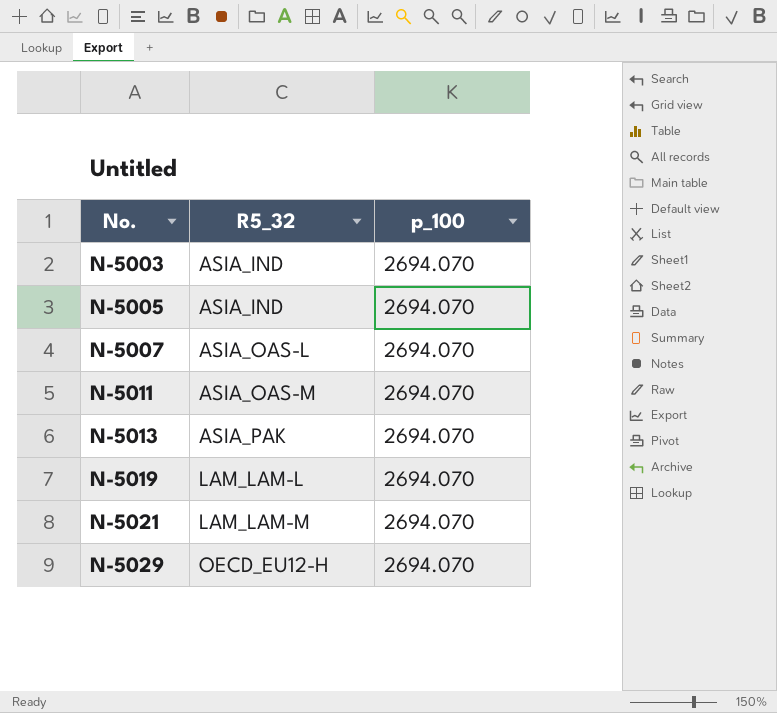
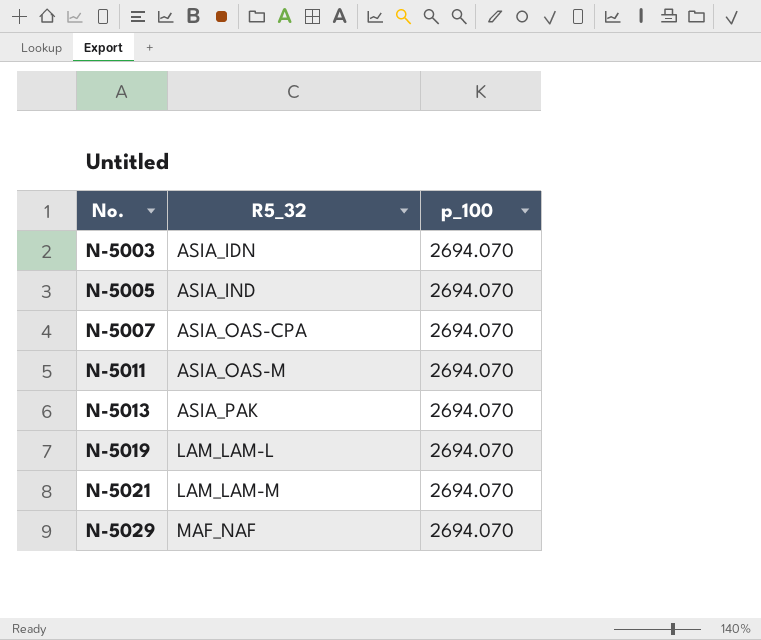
N-5003 | R5_32: ASIA_IND -> ASIA_IDN
N-5007 | R5_32: ASIA_OAS-L -> ASIA_OAS-CPA
N-5029 | R5_32: OECD_EU12-H -> MAF_NAF

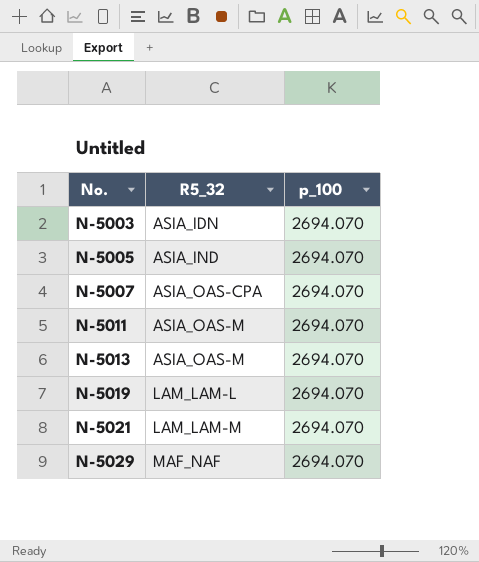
N-5013 | R5_32: ASIA_PAK -> ASIA_OAS-M

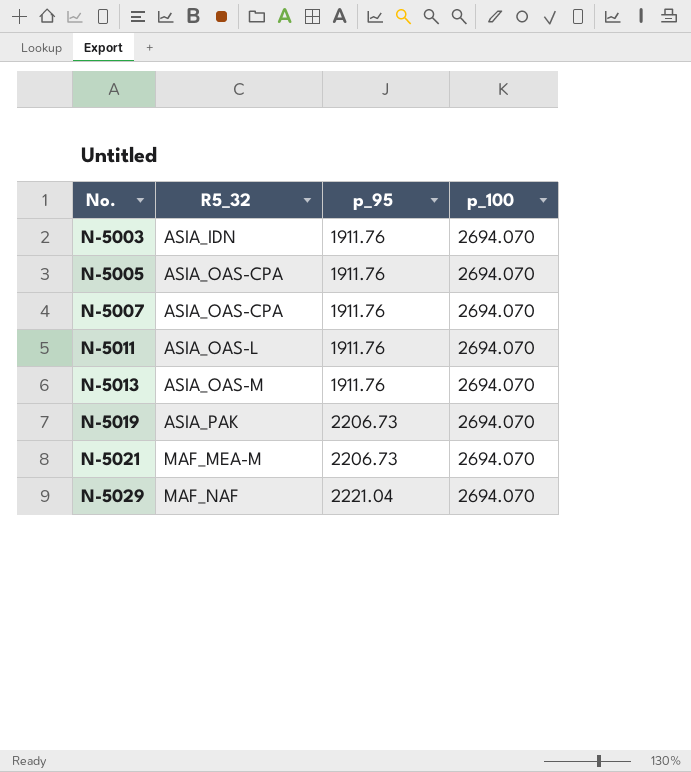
column p_95 | position: none -> 3
N-5005 | R5_32: ASIA_IND -> ASIA_OAS-CPA
N-5011 | R5_32: ASIA_OAS-M -> ASIA_OAS-L
N-5019 | R5_32: LAM_LAM-L -> ASIA_PAK
N-5021 | R5_32: LAM_LAM-M -> MAF_MEA-M

